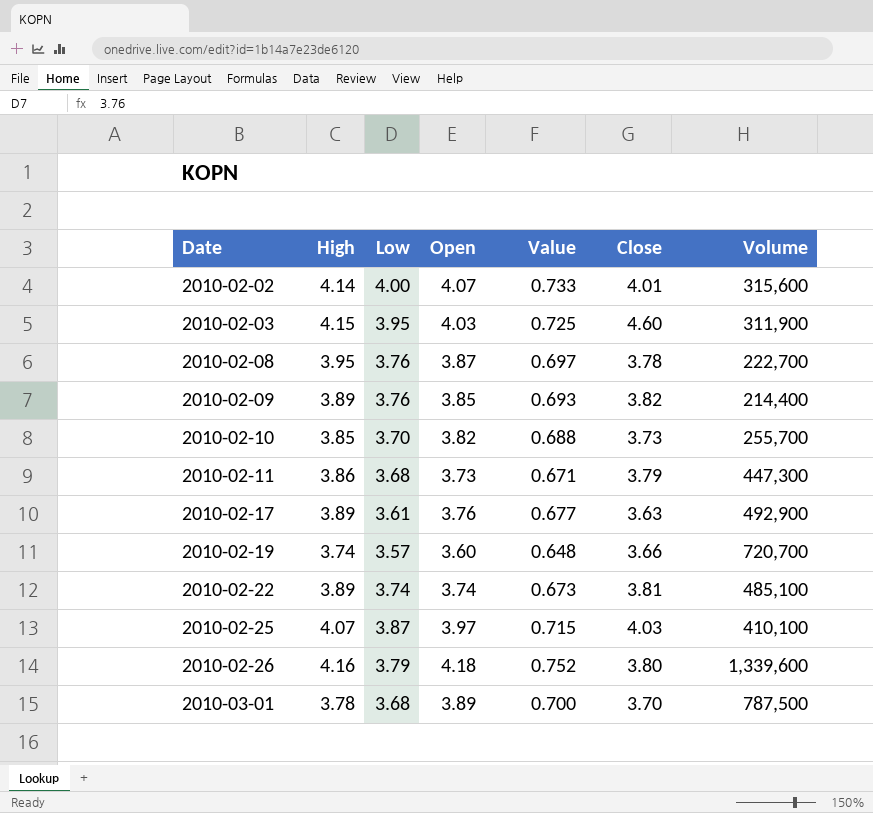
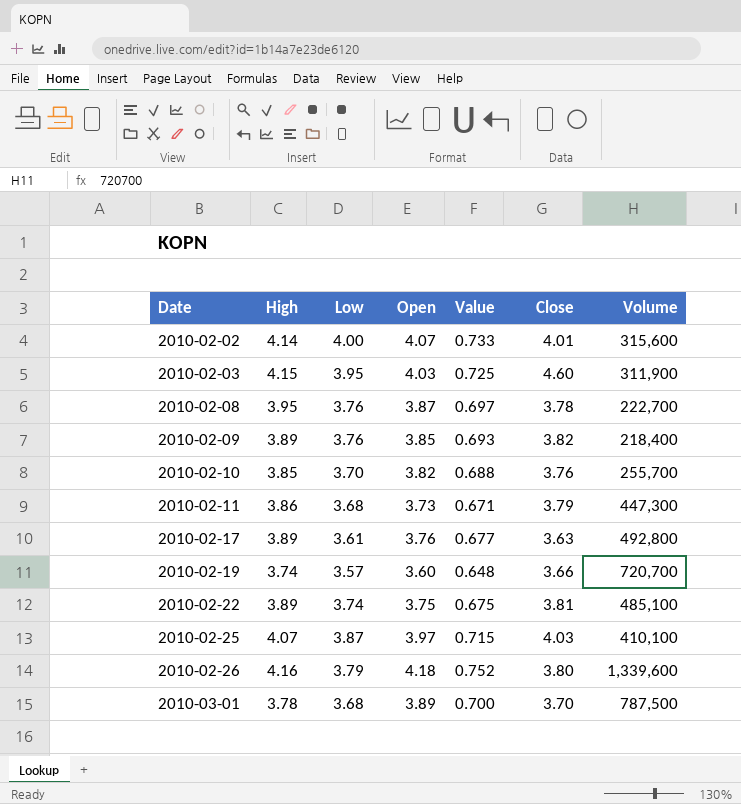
2010-02-09 | Volume: 214,400 -> 218,400
2010-02-10 | Close: 3.73 -> 3.76
2010-02-17 | Volume: 492,900 -> 492,800
2010-02-22 | Open: 3.74 -> 3.75
2010-02-22 | Value: 0.673 -> 0.675

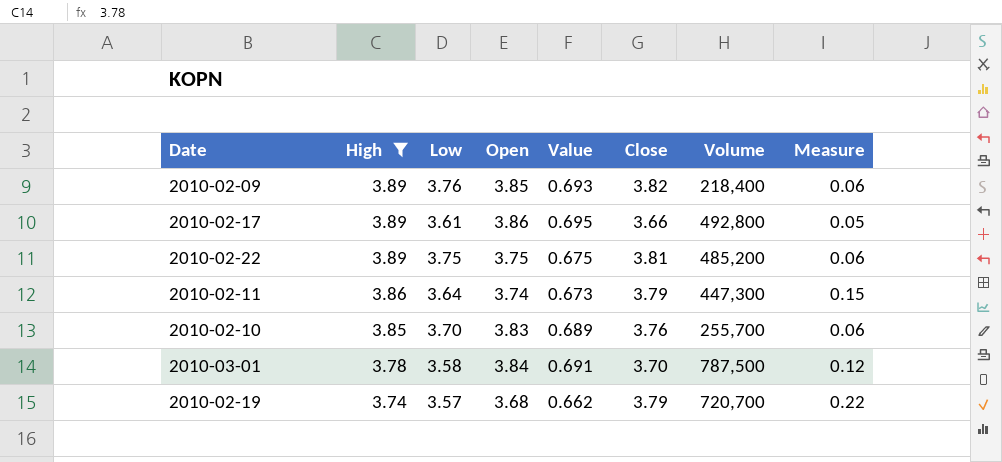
filter: none -> High <= 3.89
row order: Date ascending -> High descending
column Measure | formula: none -> [Close] - [Low]
2010-02-17 | Open: 3.76 -> 3.86
2010-02-17 | Value: 0.677 -> 0.695
2010-02-17 | Close: 3.63 -> 3.66
2010-02-22 | Low: 3.74 -> 3.75
2010-02-22 | Volume: 485,100 -> 485,200
2010-02-11 | Low: 3.68 -> 3.64
2010-02-11 | Open: 3.73 -> 3.74
2010-02-11 | Value: 0.671 -> 0.673
2010-02-10 | Open: 3.82 -> 3.83
2010-02-10 | Value: 0.688 -> 0.689
2010-03-01 | Low: 3.68 -> 3.58
2010-03-01 | Open: 3.89 -> 3.84
2010-03-01 | Value: 0.700 -> 0.691
2010-02-19 | Open: 3.60 -> 3.68
2010-02-19 | Value: 0.648 -> 0.662
2010-02-19 | Close: 3.66 -> 3.79

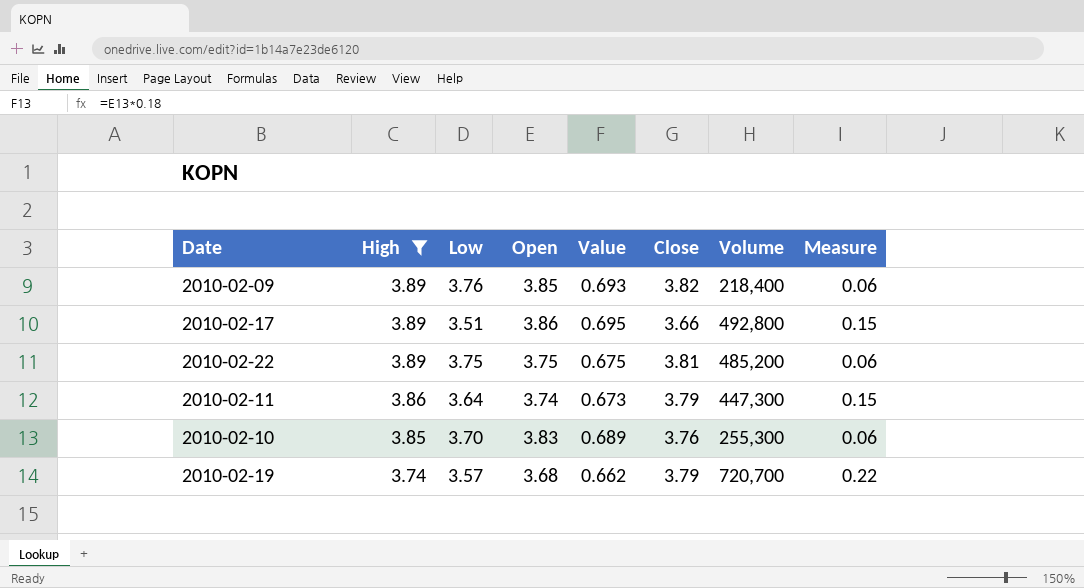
row 2010-03-01: 3.78 | 3.58 | 3.84 | 0.691 | 3.70 | 787,500 | 0.12 -> none
2010-02-17 | Low: 3.61 -> 3.51
2010-02-17 | Measure: 0.05 -> 0.15
2010-02-10 | Volume: 255,700 -> 255,300

